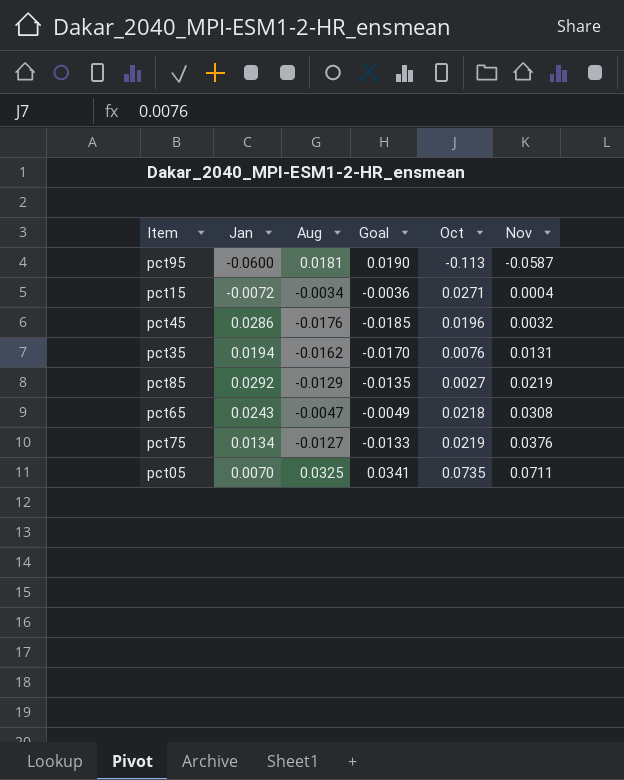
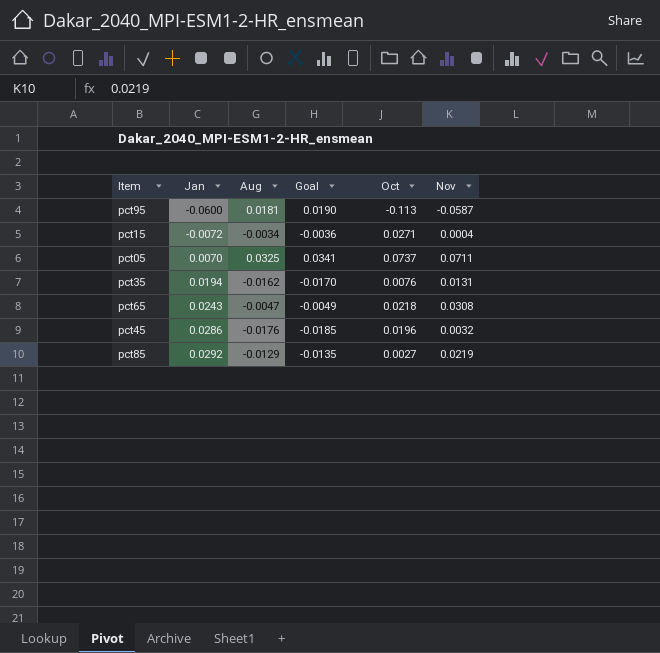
row order: Nov ascending -> Jan ascending
row pct75: 0.0134 | -0.0127 | -0.0133 | 0.0219 | 0.0376 -> none
pct05 | Oct: 0.0735 -> 0.0737

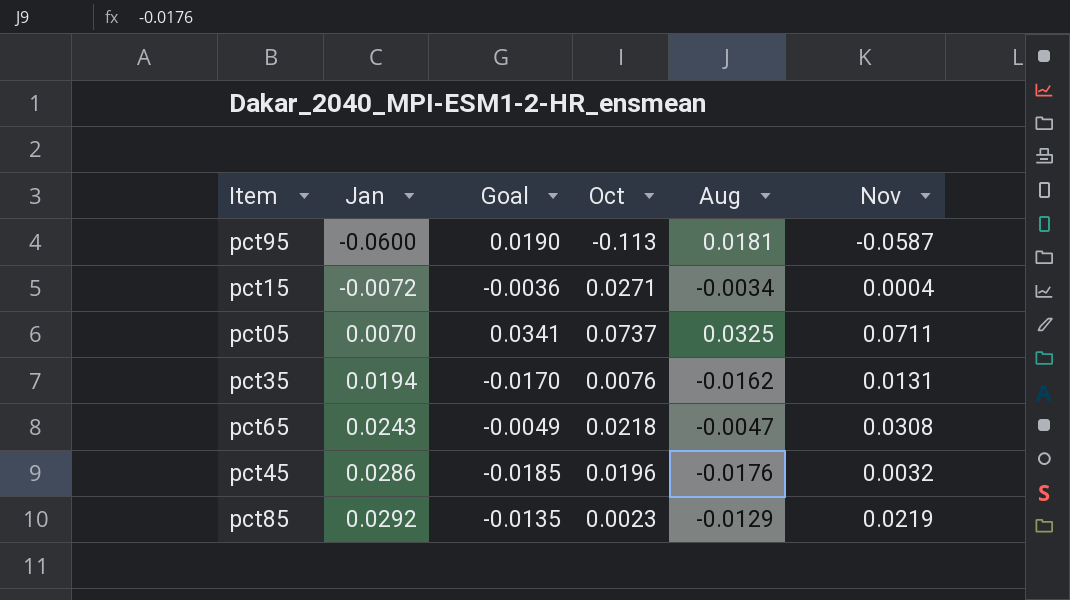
column Aug | position: 3 -> 5
pct85 | Oct: 0.0027 -> 0.0023

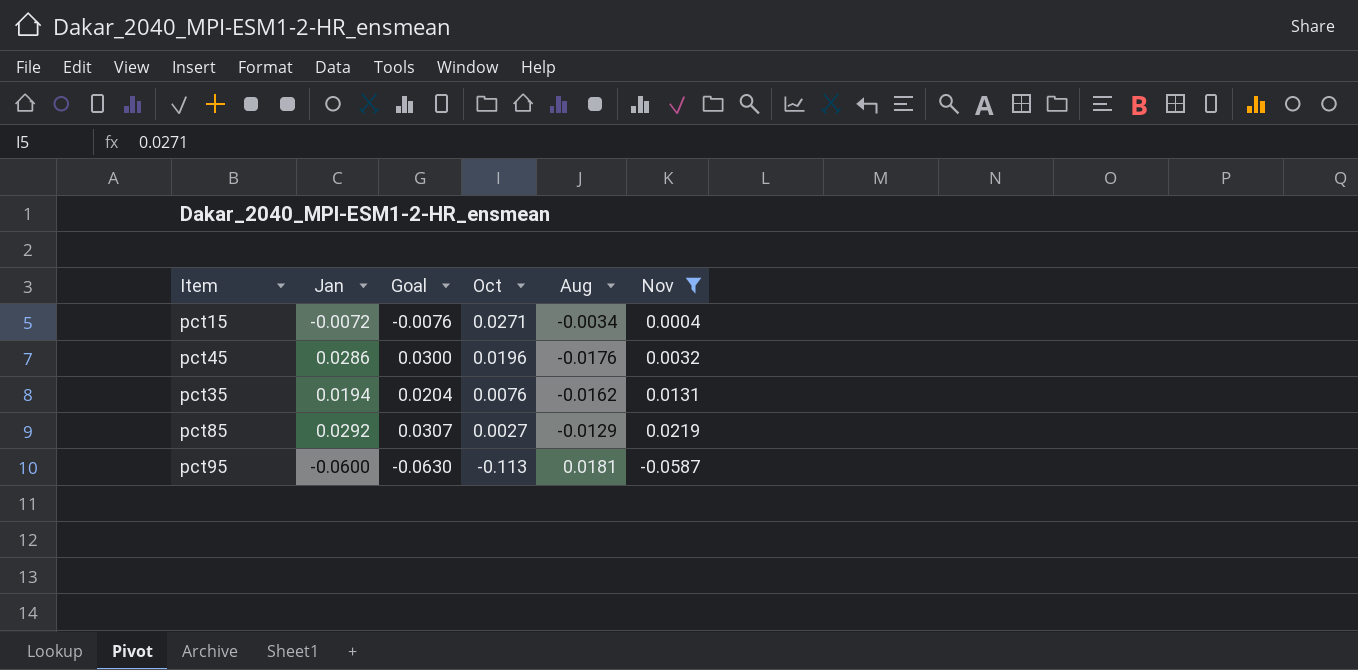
filter: none -> Nov <= 0.0219
row order: Jan ascending -> Oct descending
column Goal | formula: [Aug] * 1.05 -> [Jan] * 1.05
pct85 | Oct: 0.0023 -> 0.0027

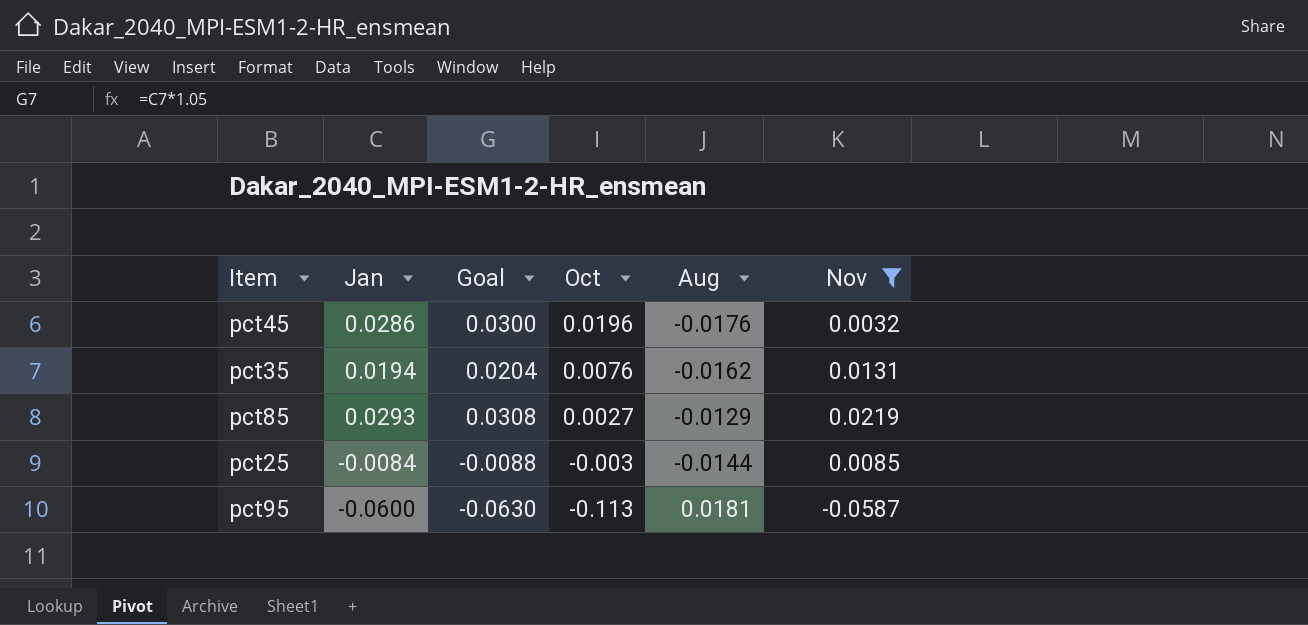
row pct15: -0.0072 | -0.0076 | 0.0271 | -0.0034 | 0.0004 -> none
pct85 | Jan: 0.0292 -> 0.0293
pct85 | Goal: 0.0307 -> 0.0308
row pct25: none -> -0.0084 | -0.0088 | -0.003 | -0.0144 | 0.0085

